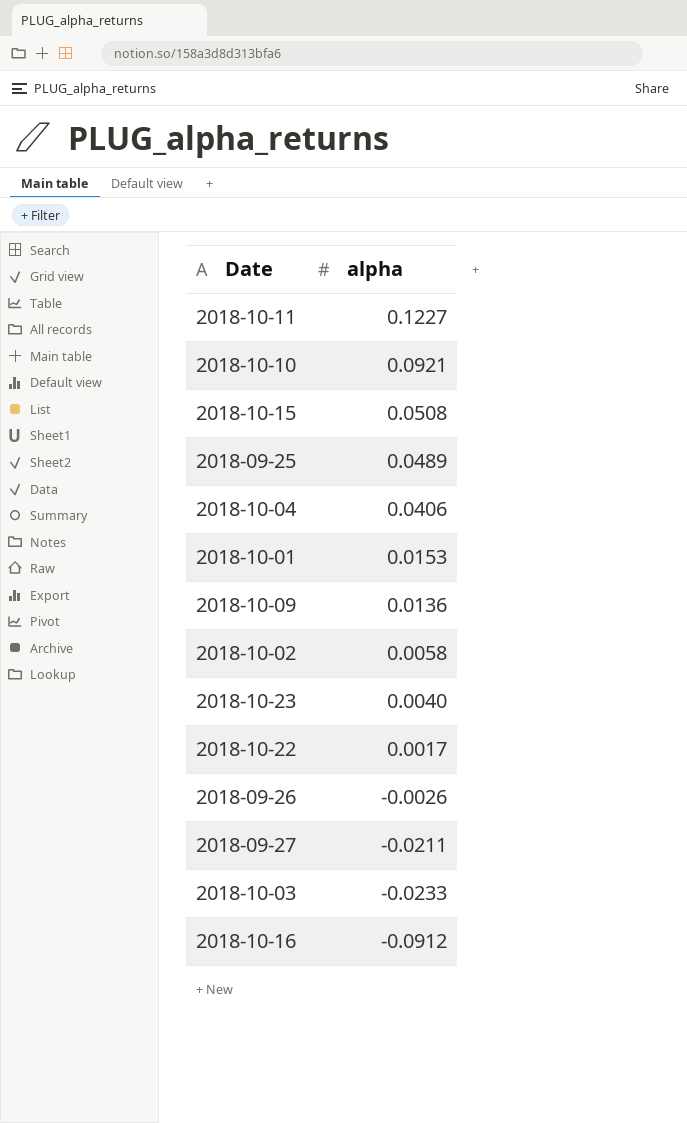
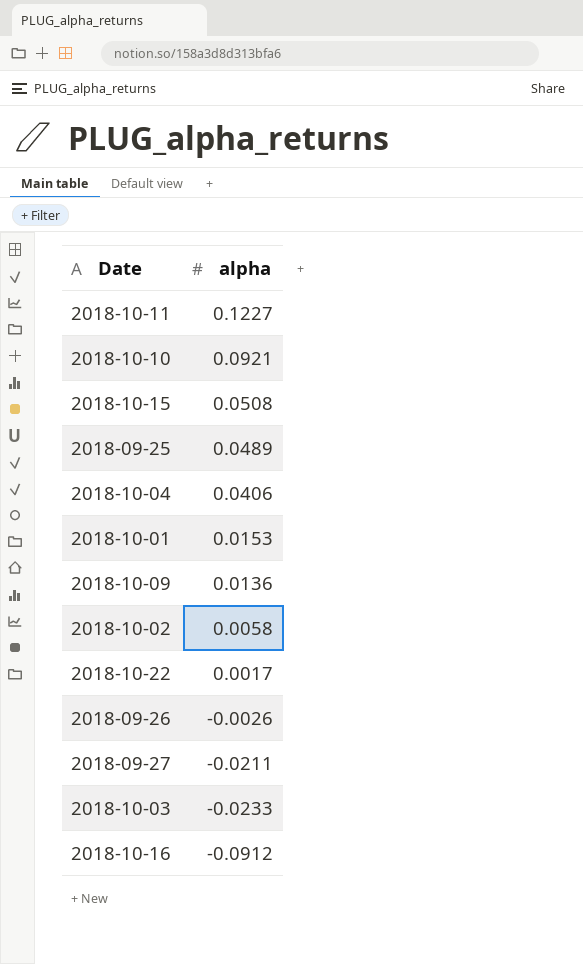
row 2018-10-23: 0.0040 -> none

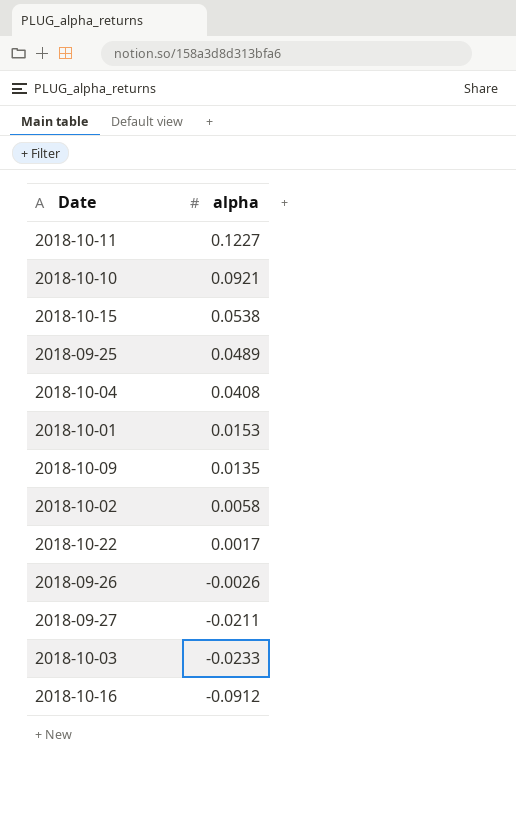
2018-10-15 | alpha: 0.0508 -> 0.0538
2018-10-04 | alpha: 0.0406 -> 0.0408
2018-10-09 | alpha: 0.0136 -> 0.0135

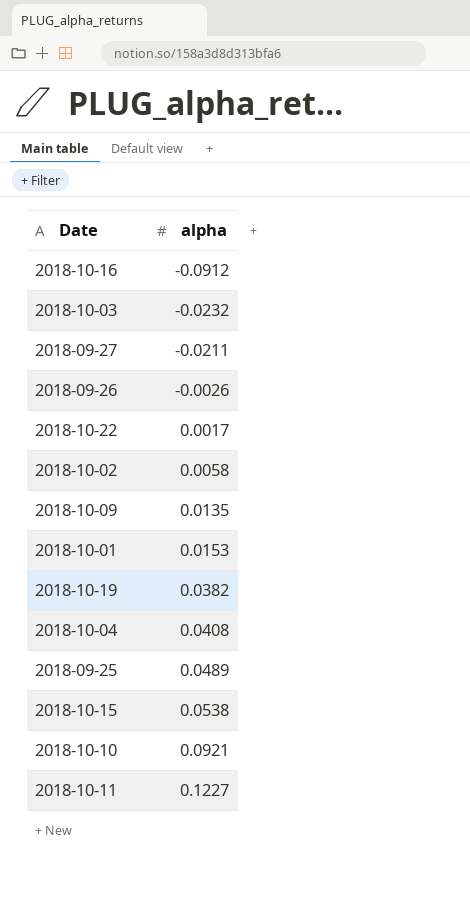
row order: alpha descending -> alpha ascending
2018-10-03 | alpha: -0.0233 -> -0.0232
row 2018-10-19: none -> 0.0382

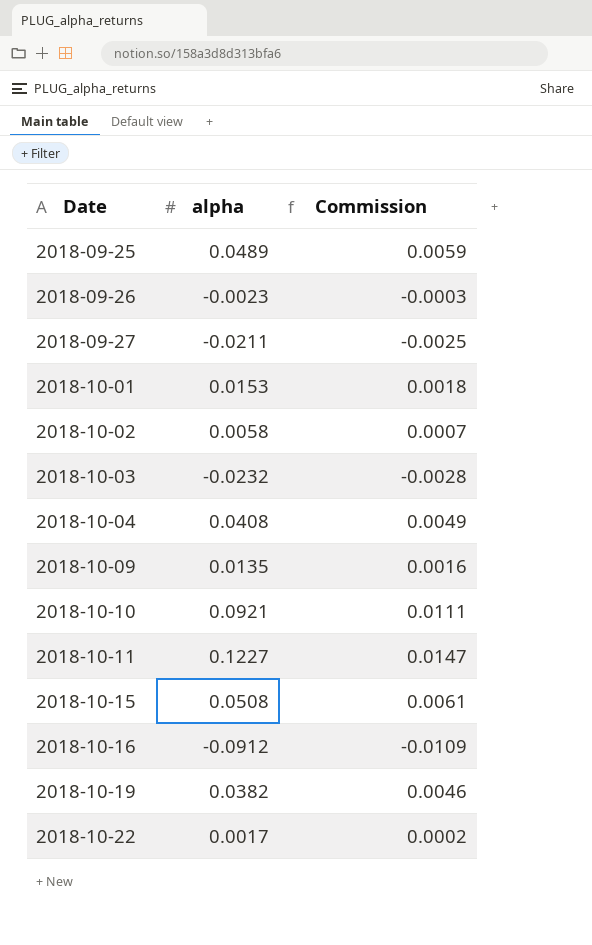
row order: alpha ascending -> Date ascending
column Commission | formula: none -> [alpha] * 0.12
2018-09-26 | alpha: -0.0026 -> -0.0023
2018-10-15 | alpha: 0.0538 -> 0.0508

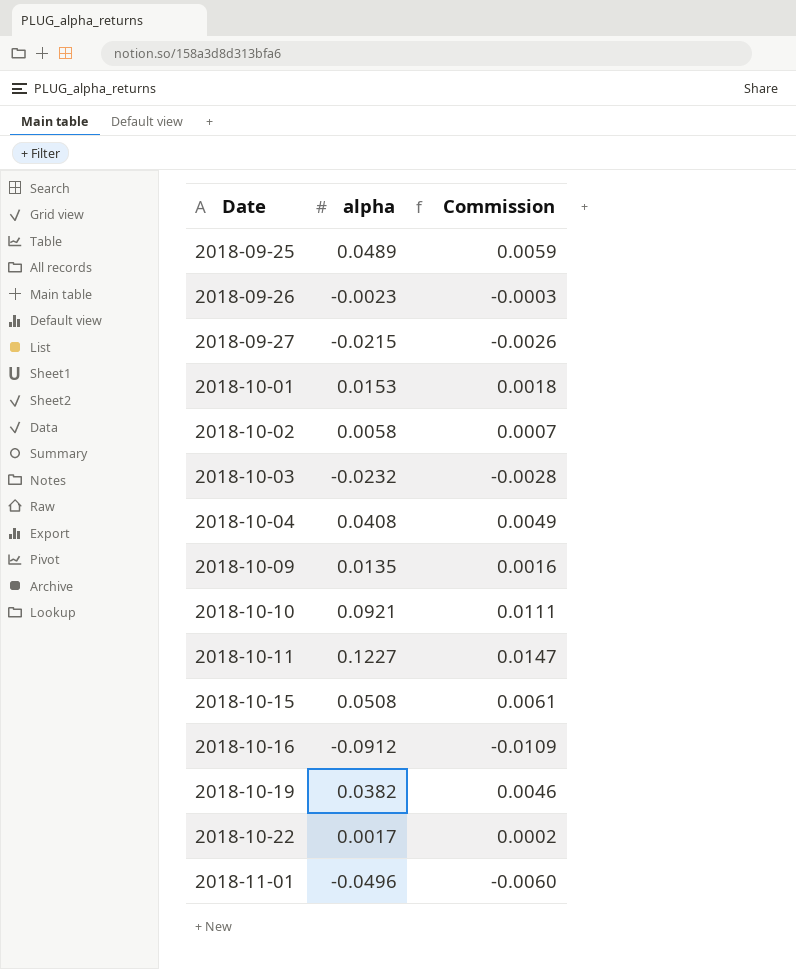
2018-09-27 | alpha: -0.0211 -> -0.0215
2018-09-27 | Commission: -0.0025 -> -0.0026
row 2018-11-01: none -> -0.0496 | -0.0060

